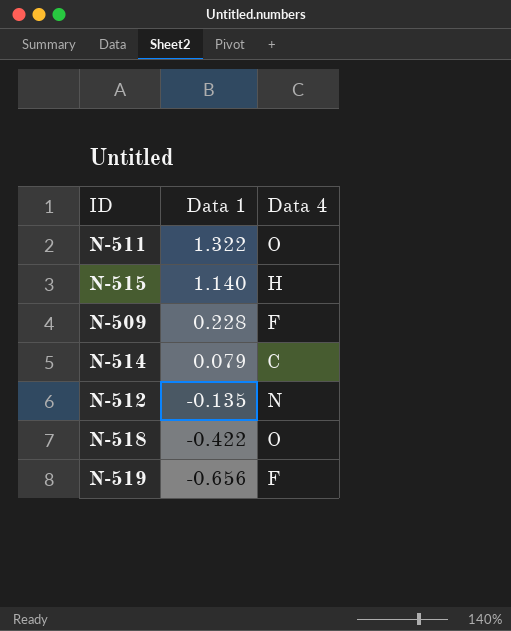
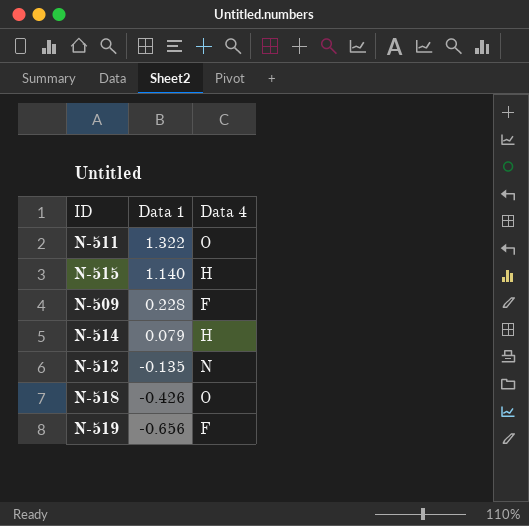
N-514 | Data 4: C -> H
N-518 | Data 1: -0.422 -> -0.426

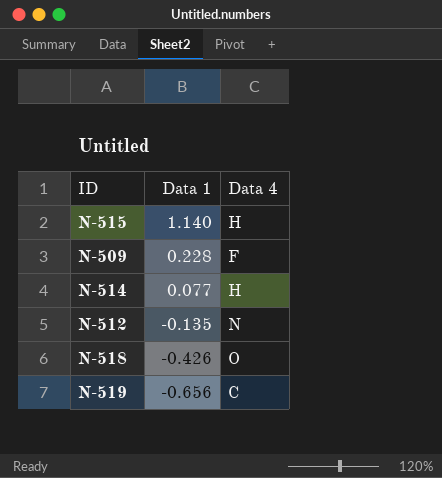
row N-511: 1.322 | O -> none
N-514 | Data 1: 0.079 -> 0.077
N-519 | Data 4: F -> C

